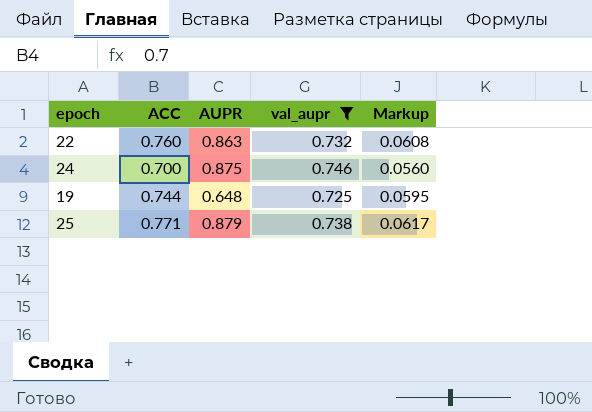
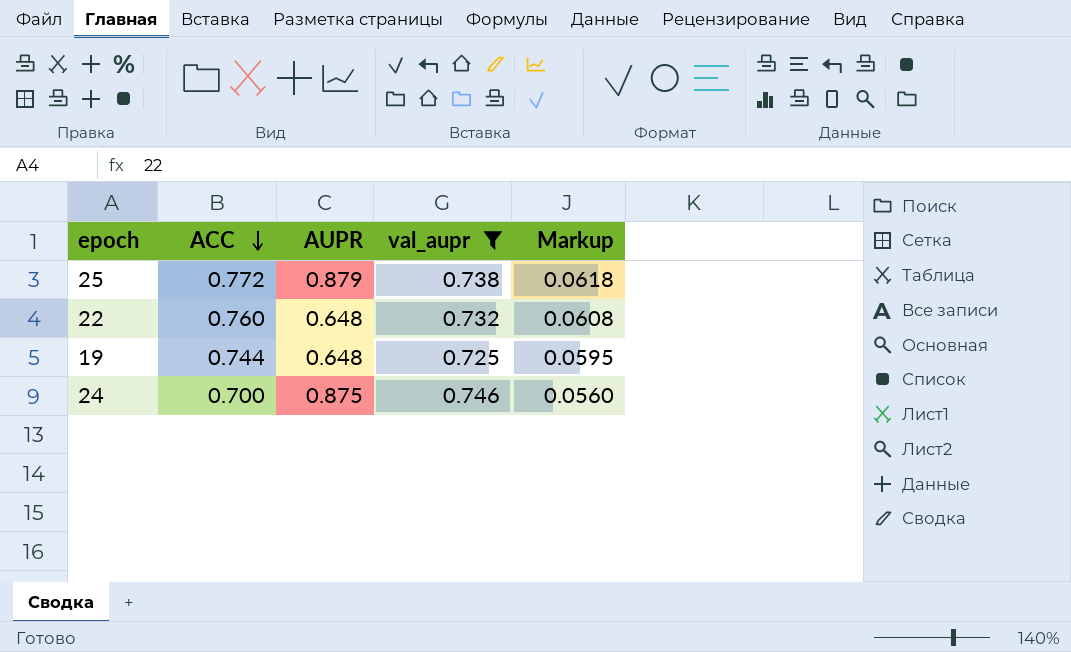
row order: none -> ACC descending
25 | ACC: 0.771 -> 0.772
25 | Markup: 0.0617 -> 0.0618
22 | AUPR: 0.863 -> 0.648

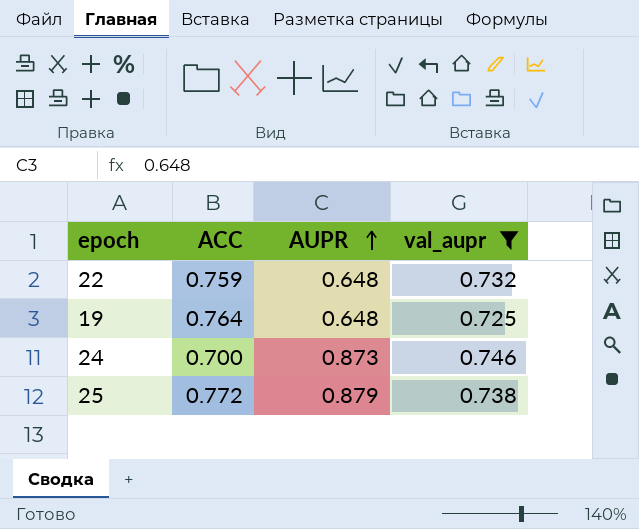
row order: ACC descending -> AUPR ascending
column Markup | formula: [ACC] * 0.08 -> none
22 | ACC: 0.760 -> 0.759
19 | ACC: 0.744 -> 0.764
24 | AUPR: 0.875 -> 0.873

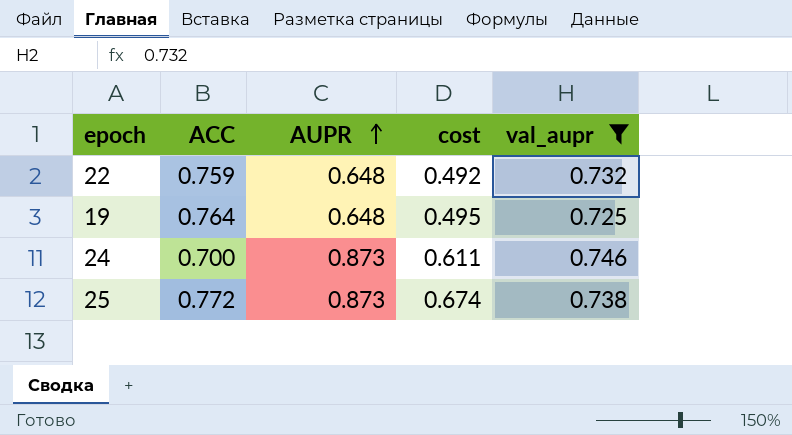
column cost | formula: none -> [ACC] * [AUPR]
25 | AUPR: 0.879 -> 0.873

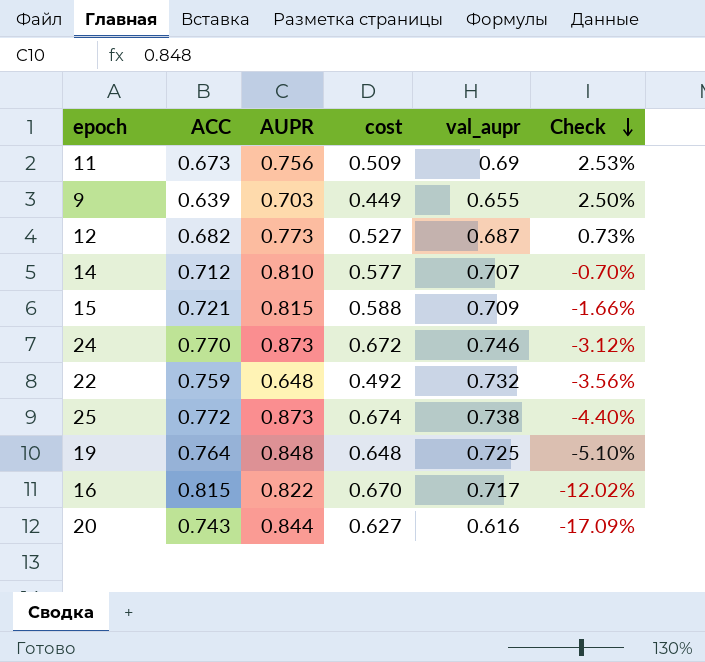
filter: val_aupr >= 0.725 -> none
row order: AUPR ascending -> Check descending
column Check | formula: none -> ([val_aupr] - [ACC]) / [ACC]
24 | ACC: 0.700 -> 0.770
24 | cost: 0.611 -> 0.672
19 | AUPR: 0.648 -> 0.848
19 | cost: 0.495 -> 0.648

